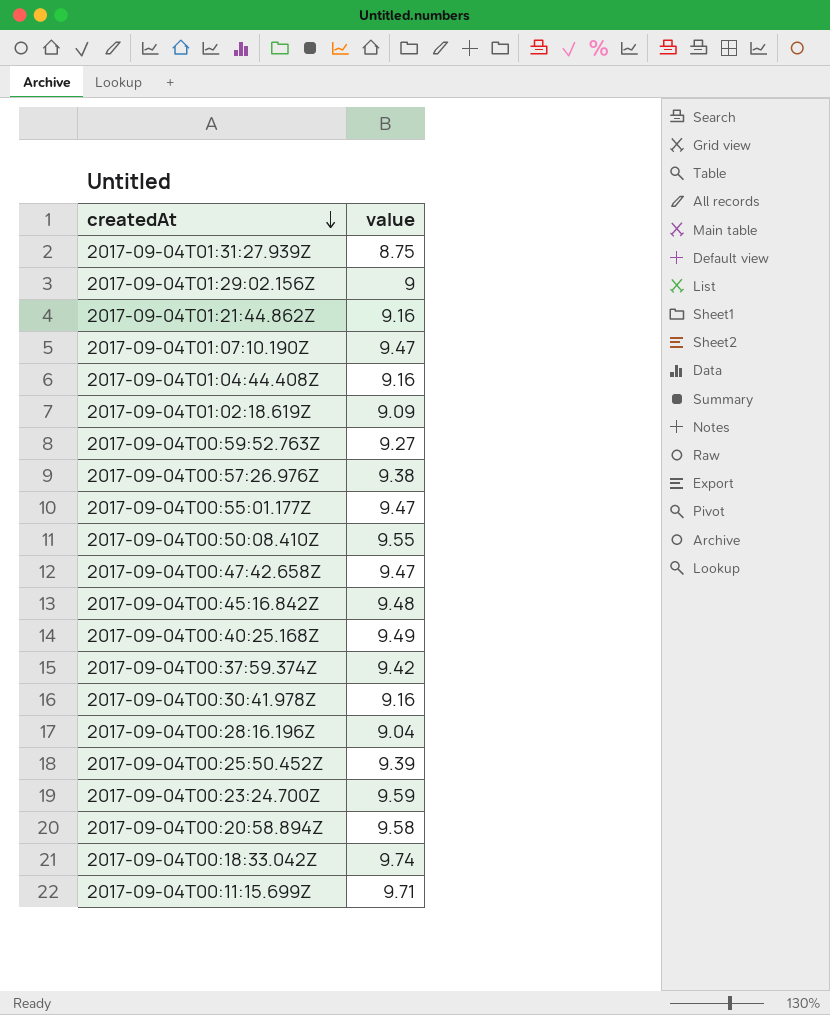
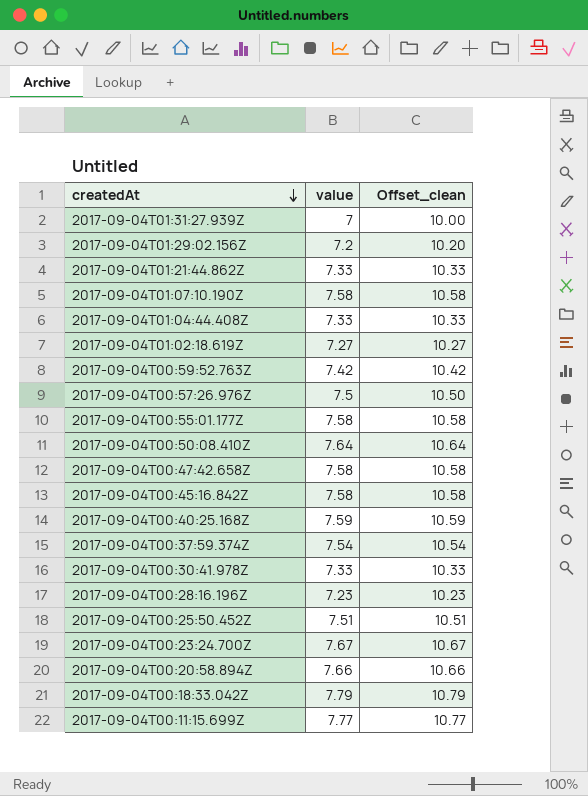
column Offset_clean | formula: none -> [value] + 3
2017-09-04T01:31:27.939Z | value: 8.75 -> 7
2017-09-04T01:29:02.156Z | value: 9 -> 7.2
2017-09-04T01:21:44.862Z | value: 9.16 -> 7.33
2017-09-04T01:07:10.190Z | value: 9.47 -> 7.58
2017-09-04T01:04:44.408Z | value: 9.16 -> 7.33
2017-09-04T01:02:18.619Z | value: 9.09 -> 7.27
2017-09-04T00:59:52.763Z | value: 9.27 -> 7.42
2017-09-04T00:57:26.976Z | value: 9.38 -> 7.5
2017-09-04T00:55:01.177Z | value: 9.47 -> 7.58
2017-09-04T00:50:08.410Z | value: 9.55 -> 7.64
2017-09-04T00:47:42.658Z | value: 9.47 -> 7.58
2017-09-04T00:45:16.842Z | value: 9.48 -> 7.58
2017-09-04T00:40:25.168Z | value: 9.49 -> 7.59
2017-09-04T00:37:59.374Z | value: 9.42 -> 7.54
2017-09-04T00:30:41.978Z | value: 9.16 -> 7.33
2017-09-04T00:28:16.196Z | value: 9.04 -> 7.23
2017-09-04T00:25:50.452Z | value: 9.39 -> 7.51
2017-09-04T00:23:24.700Z | value: 9.59 -> 7.67
2017-09-04T00:20:58.894Z | value: 9.58 -> 7.66
2017-09-04T00:18:33.042Z | value: 9.74 -> 7.79
2017-09-04T00:11:15.699Z | value: 9.71 -> 7.77

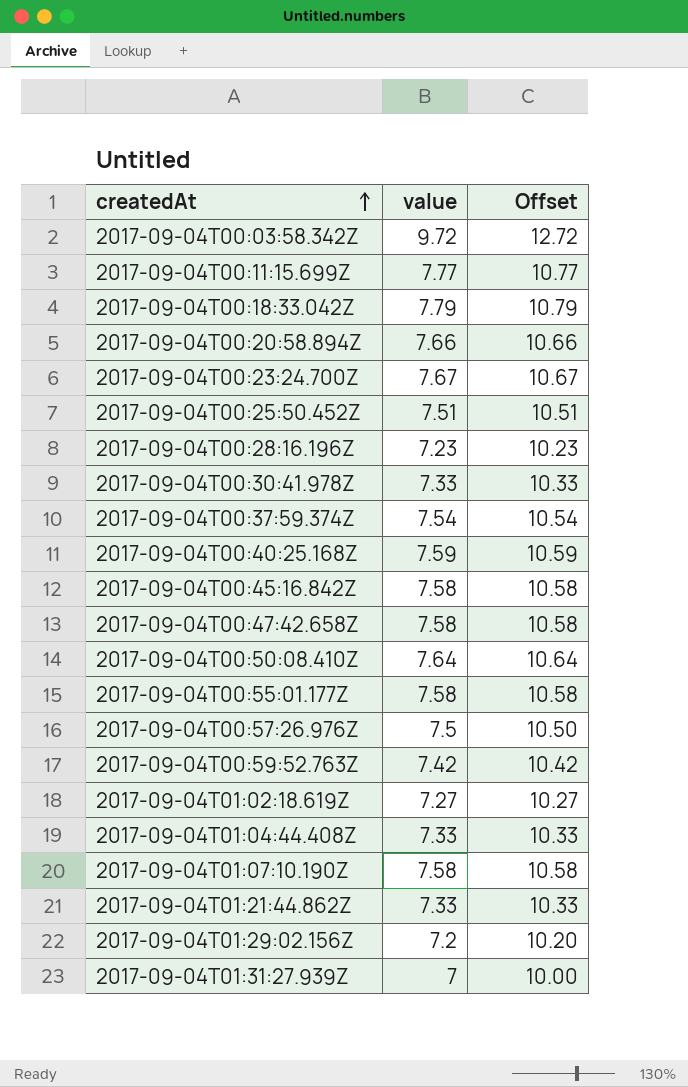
row order: createdAt descending -> createdAt ascending
column name: Offset_clean -> Offset
row 2017-09-04T00:03:58.342Z: none -> 9.72 | 12.72

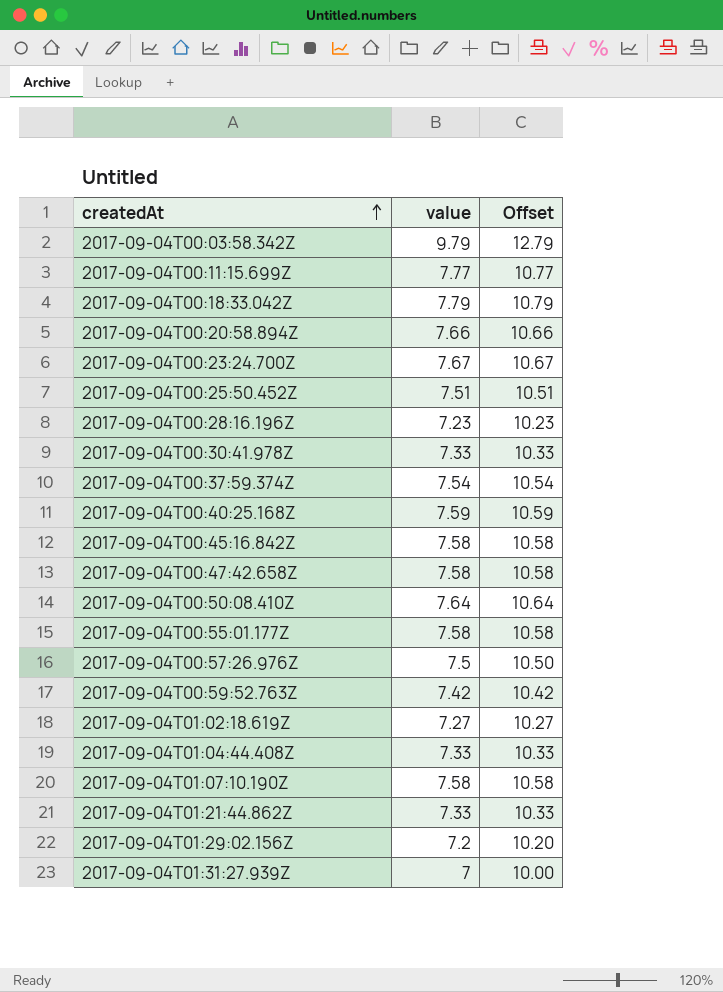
2017-09-04T00:03:58.342Z | value: 9.72 -> 9.79
2017-09-04T00:03:58.342Z | Offset: 12.72 -> 12.79

